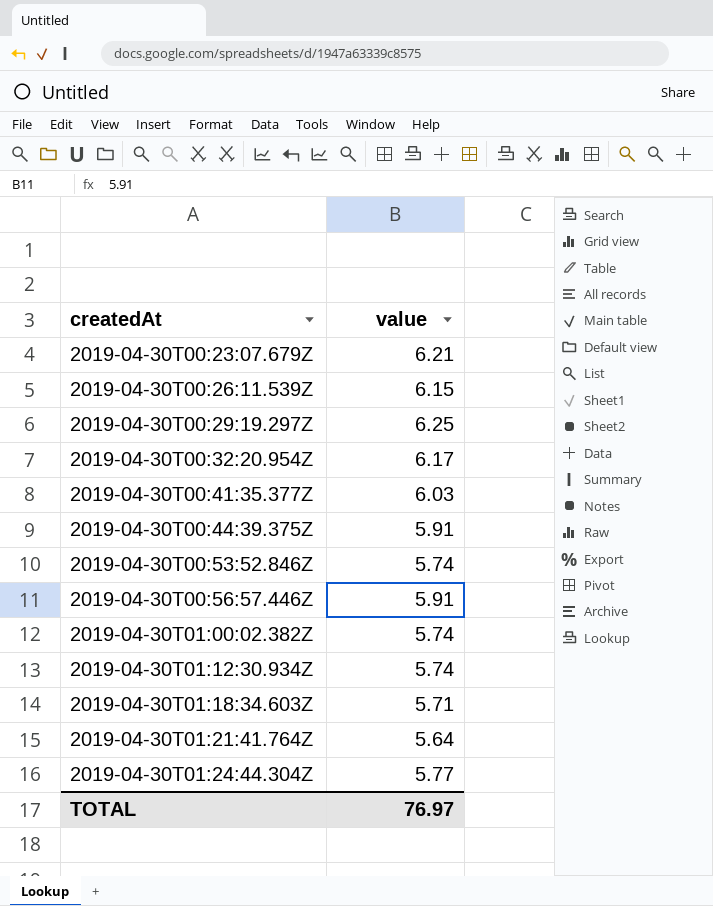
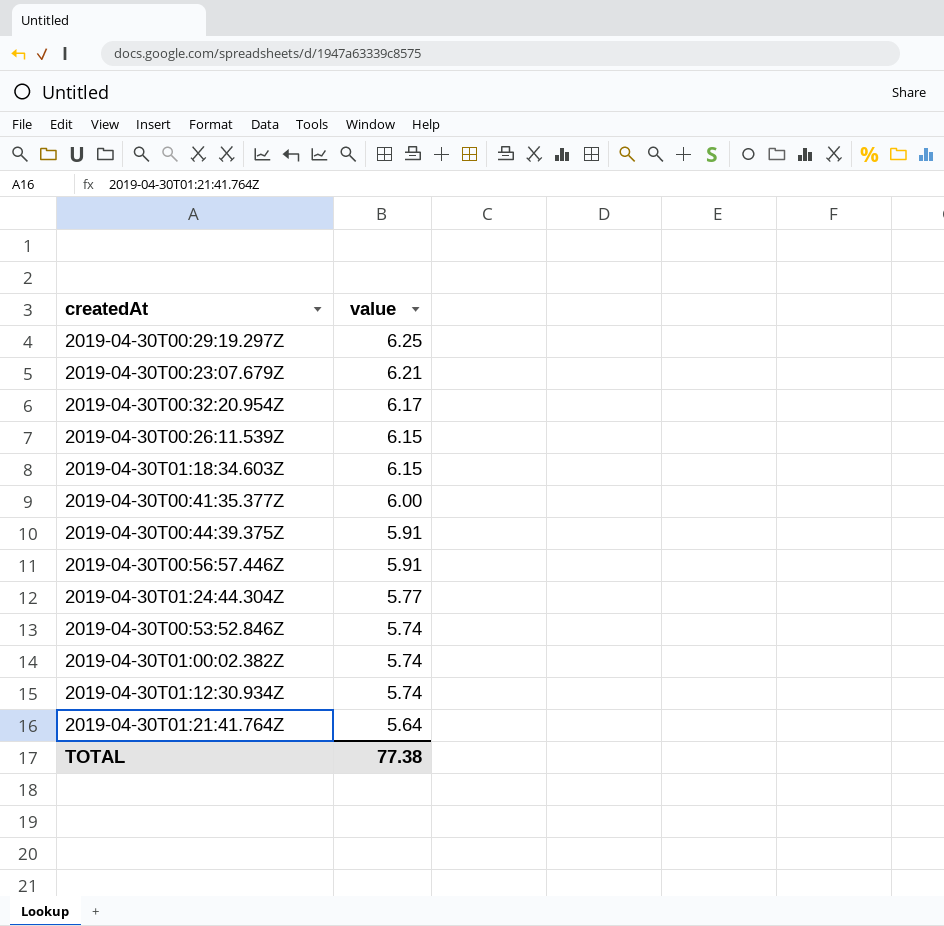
row order: createdAt ascending -> value descending
2019-04-30T01:18:34.603Z | value: 5.71 -> 6.15
2019-04-30T00:41:35.377Z | value: 6.03 -> 6.00
TOTAL | value: 76.97 -> 77.38

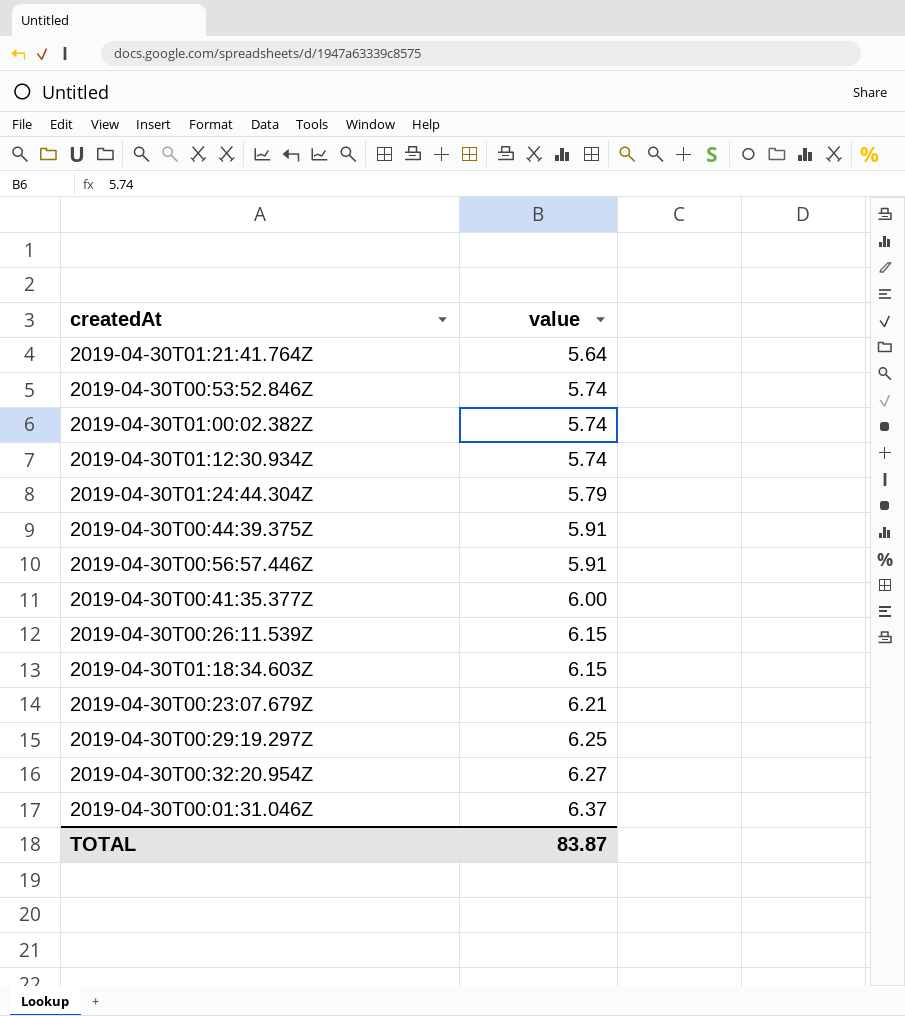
row order: value descending -> value ascending
2019-04-30T01:24:44.304Z | value: 5.77 -> 5.79
2019-04-30T00:32:20.954Z | value: 6.17 -> 6.27
row 2019-04-30T00:01:31.046Z: none -> 6.37
TOTAL | value: 77.38 -> 83.87

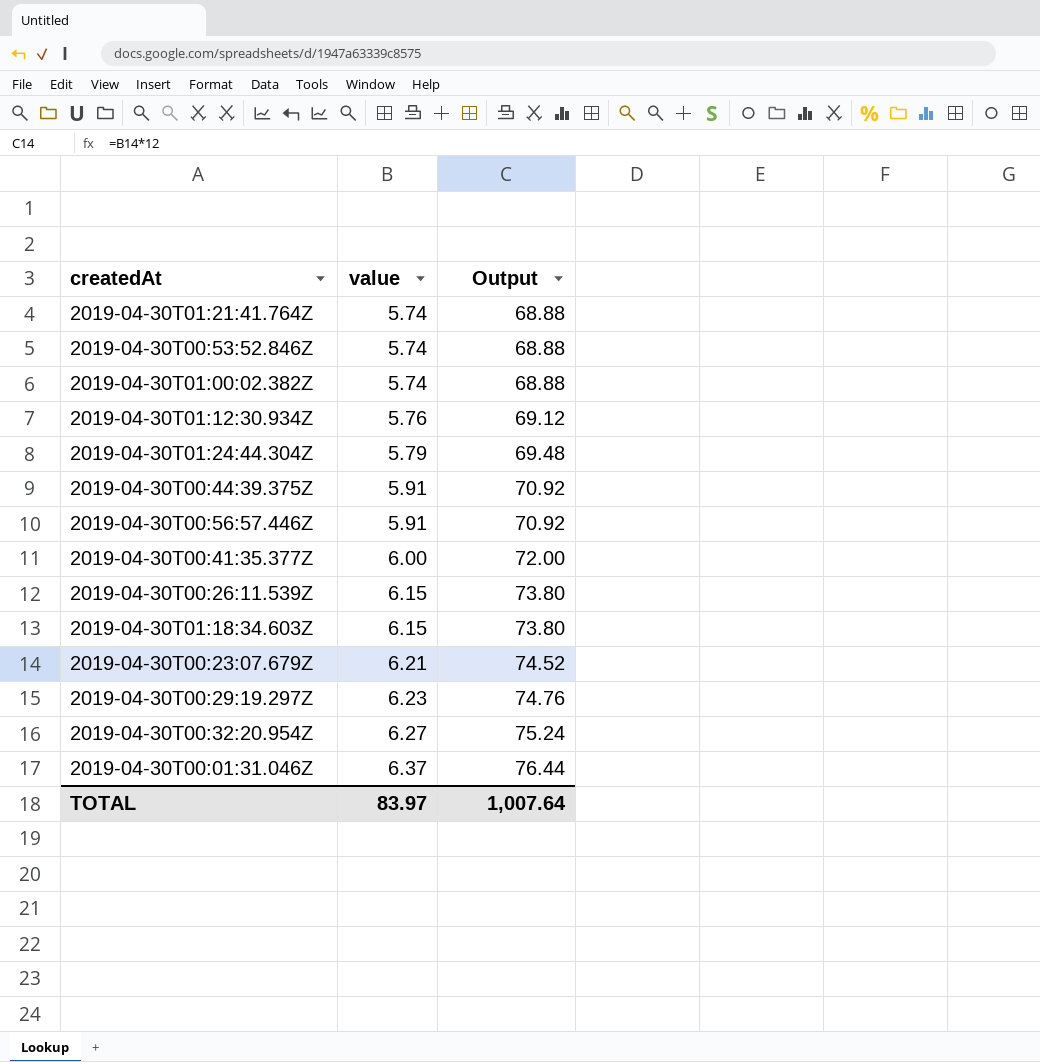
column Output | formula: none -> [value] * 12
2019-04-30T01:21:41.764Z | value: 5.64 -> 5.74
2019-04-30T01:12:30.934Z | value: 5.74 -> 5.76
2019-04-30T00:29:19.297Z | value: 6.25 -> 6.23
TOTAL | value: 83.87 -> 83.97

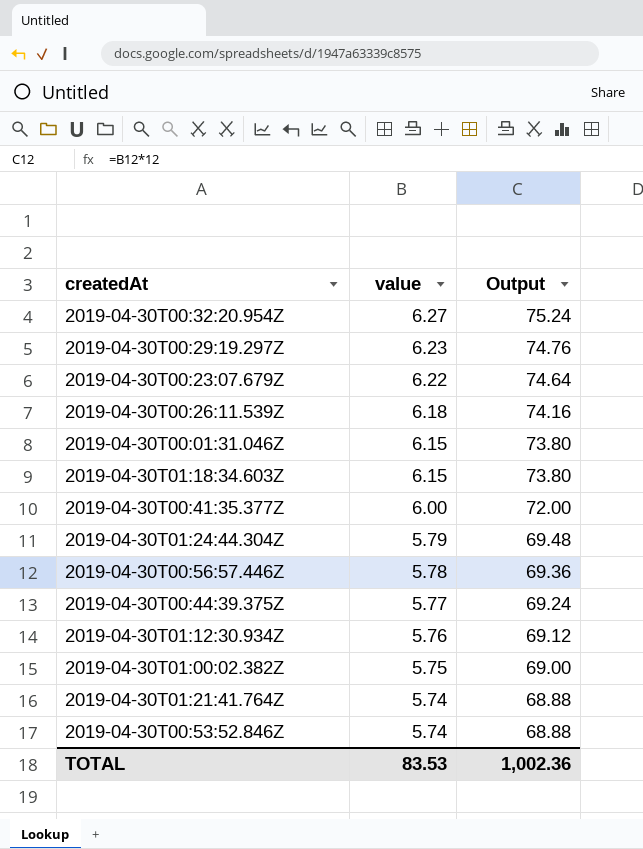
row order: value ascending -> value descending
2019-04-30T00:23:07.679Z | value: 6.21 -> 6.22
2019-04-30T00:23:07.679Z | Output: 74.52 -> 74.64
2019-04-30T00:26:11.539Z | value: 6.15 -> 6.18
2019-04-30T00:26:11.539Z | Output: 73.80 -> 74.16
2019-04-30T00:01:31.046Z | value: 6.37 -> 6.15
2019-04-30T00:01:31.046Z | Output: 76.44 -> 73.80
2019-04-30T00:56:57.446Z | value: 5.91 -> 5.78
2019-04-30T00:56:57.446Z | Output: 70.92 -> 69.36
2019-04-30T00:44:39.375Z | value: 5.91 -> 5.77
2019-04-30T00:44:39.375Z | Output: 70.92 -> 69.24
2019-04-30T01:00:02.382Z | value: 5.74 -> 5.75
2019-04-30T01:00:02.382Z | Output: 68.88 -> 69.00
TOTAL | value: 83.97 -> 83.53
TOTAL | Output: 1,007.64 -> 1,002.36

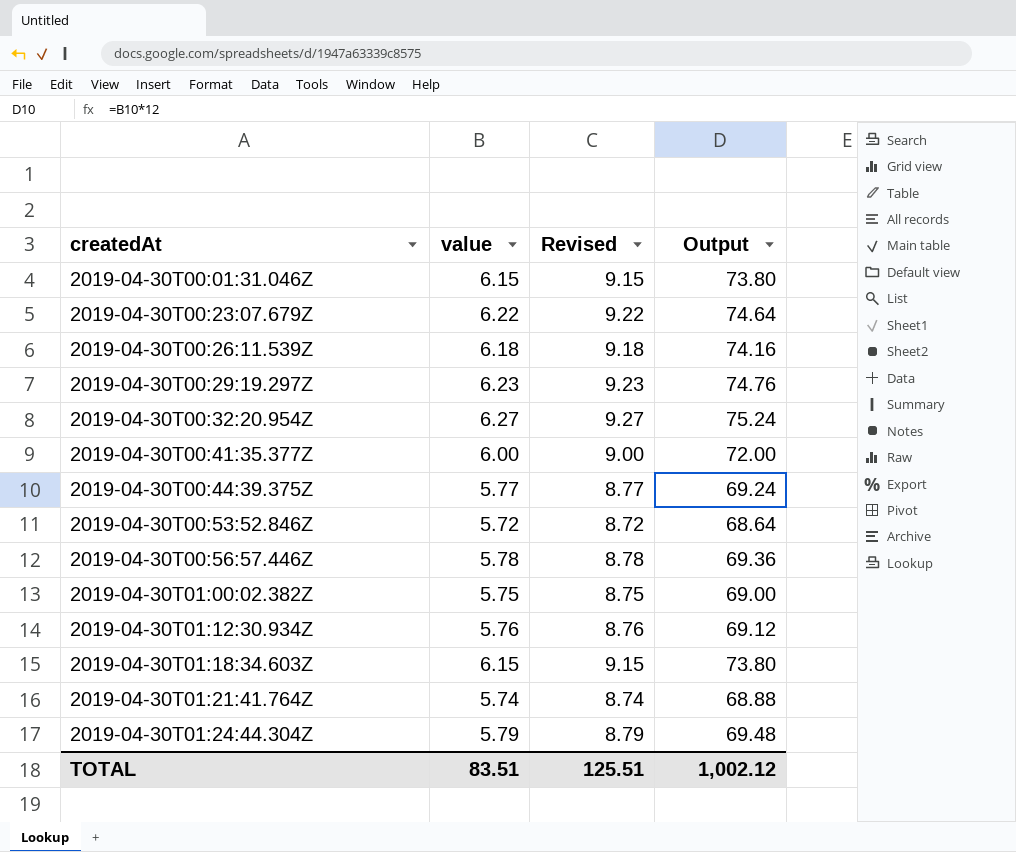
row order: value descending -> createdAt ascending
column Revised | formula: none -> [value] + 3
2019-04-30T00:53:52.846Z | value: 5.74 -> 5.72
2019-04-30T00:53:52.846Z | Output: 68.88 -> 68.64
TOTAL | value: 83.53 -> 83.51
TOTAL | Output: 1,002.36 -> 1,002.12

